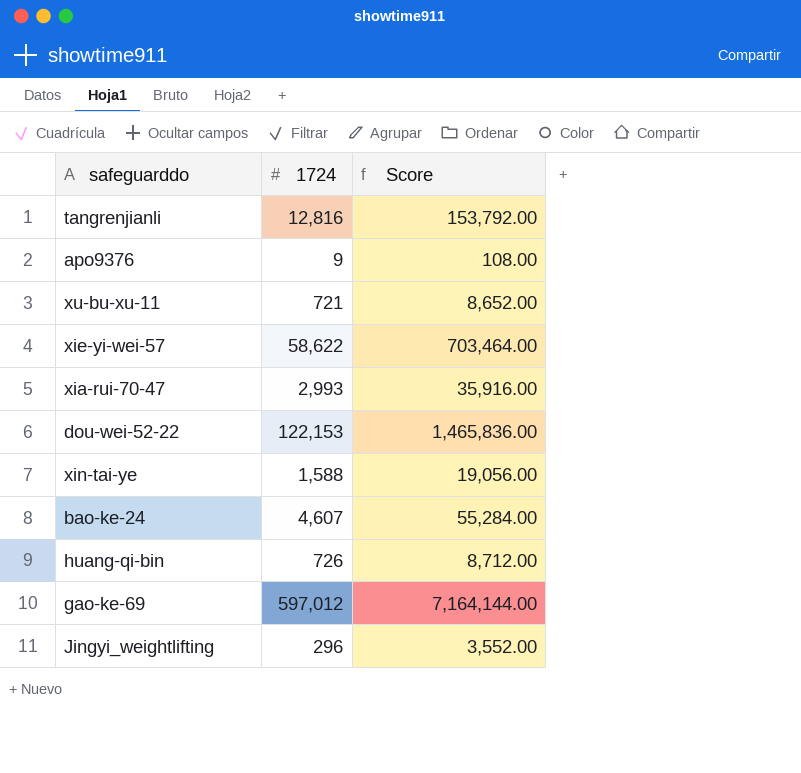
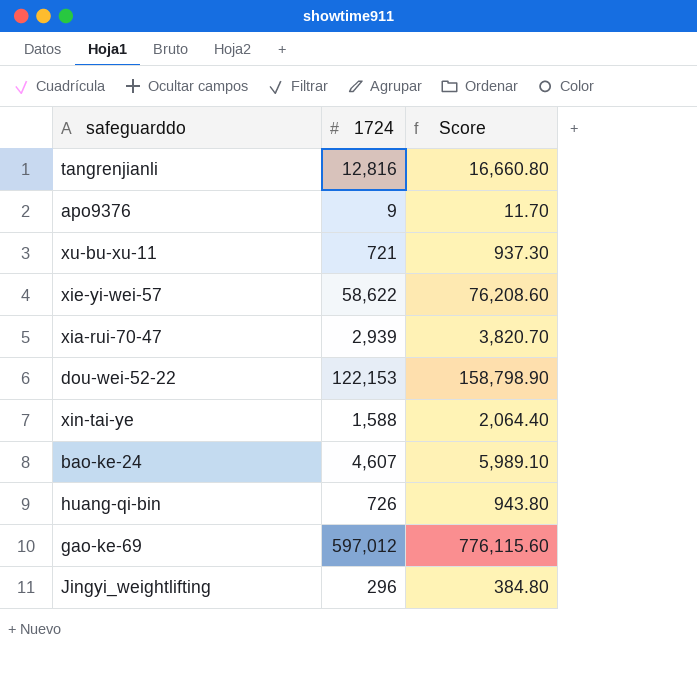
column Score | formula: [1724] * 12 -> [1724] * 1.3
xia-rui-70-47 | 1724: 2,993 -> 2,939

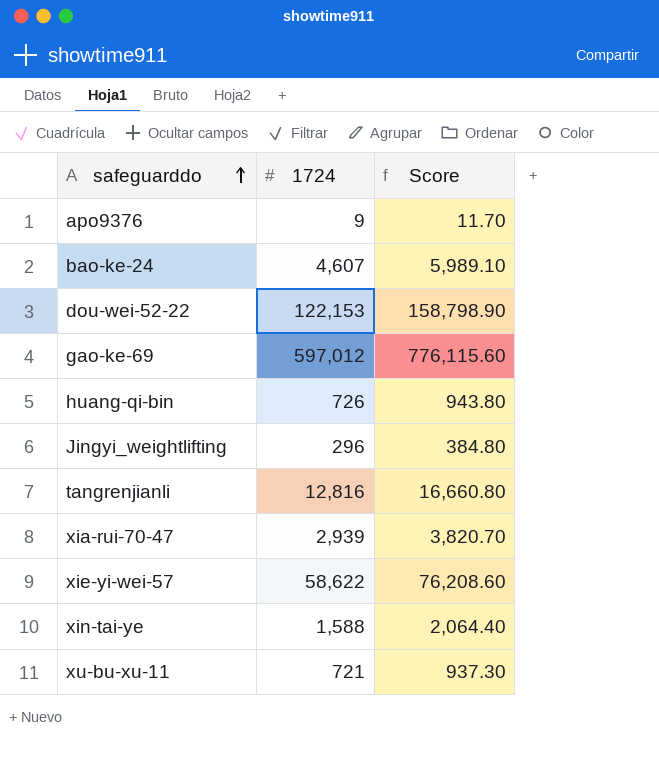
row order: none -> safeguarddo ascending

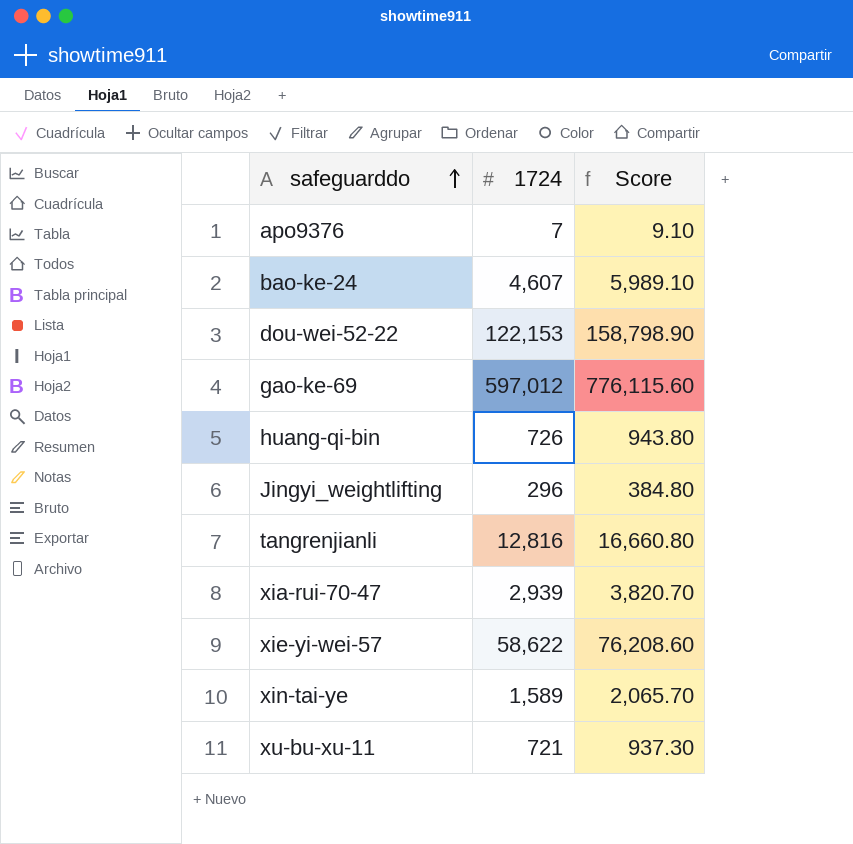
apo9376 | 1724: 9 -> 7
apo9376 | Score: 11.70 -> 9.10
xin-tai-ye | 1724: 1,588 -> 1,589
xin-tai-ye | Score: 2,064.40 -> 2,065.70

